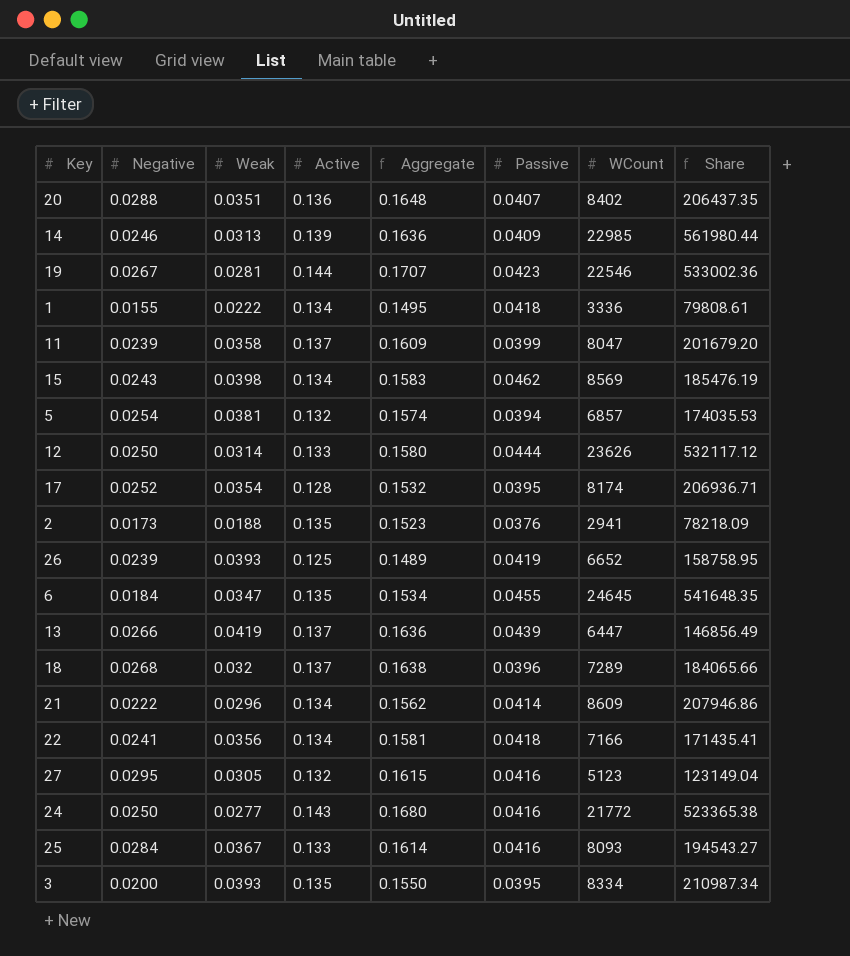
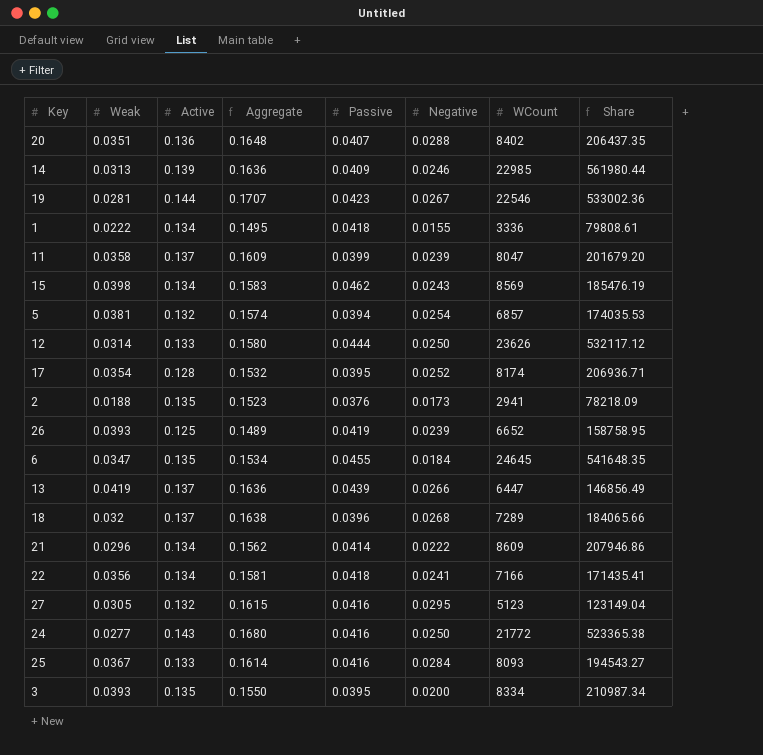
column Negative | position: 2 -> 6

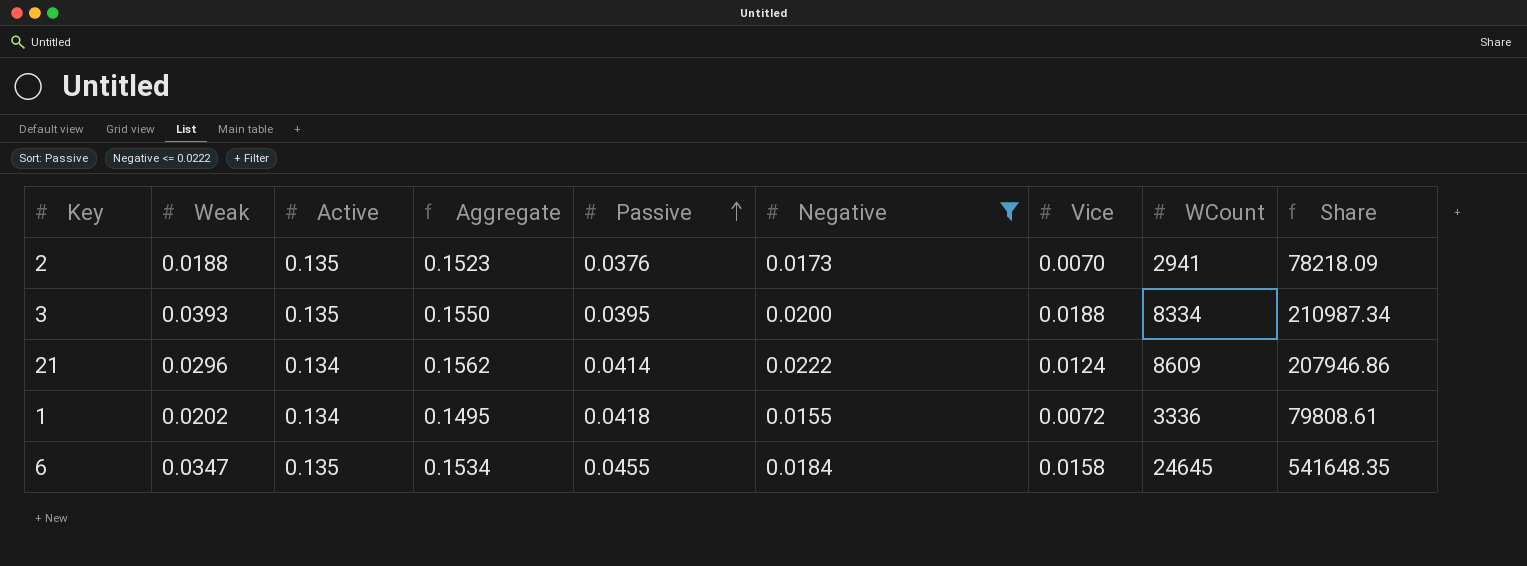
filter: none -> Negative <= 0.0222
row order: none -> Passive ascending
column Vice | position: none -> 7
1 | Weak: 0.0222 -> 0.0202

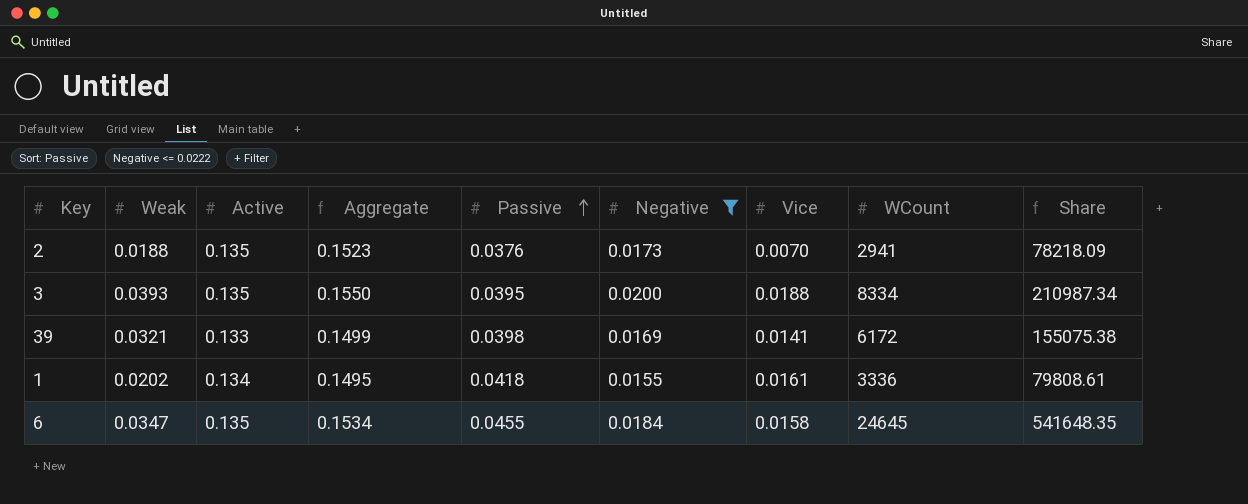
row 21: 0.0296 | 0.134 | 0.1562 | 0.0414 | 0.0222 | 0.0124 | 8609 | 207946.86 -> none
row 39: none -> 0.0321 | 0.133 | 0.1499 | 0.0398 | 0.0169 | 0.0141 | 6172 | 155075.38
1 | Vice: 0.0072 -> 0.0161

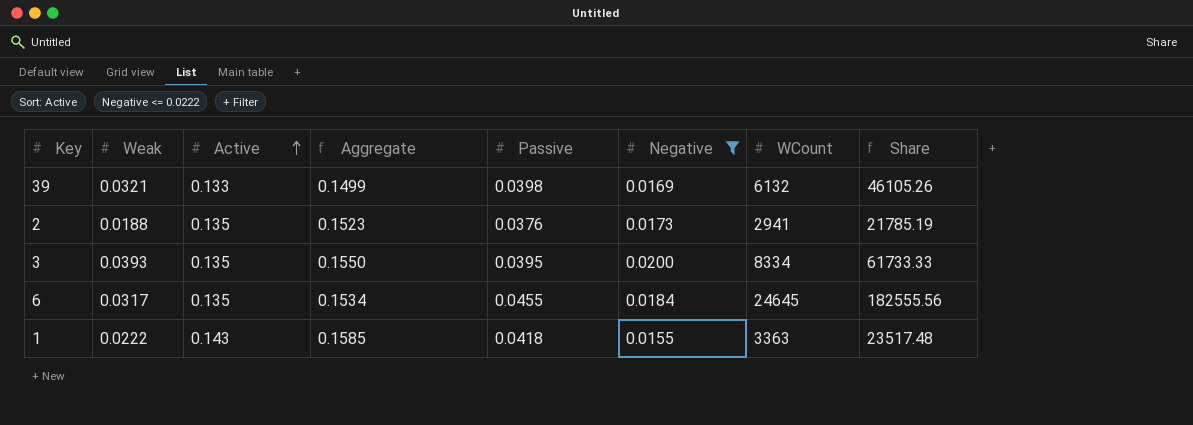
row order: Passive ascending -> Active ascending
column Vice | position: 7 -> none
column Share | formula: [WCount] / [Passive] -> [WCount] / [Active]
39 | WCount: 6172 -> 6132
6 | Weak: 0.0347 -> 0.0317
1 | Weak: 0.0202 -> 0.0222
1 | Active: 0.134 -> 0.143
1 | Aggregate: 0.1495 -> 0.1585
1 | WCount: 3336 -> 3363

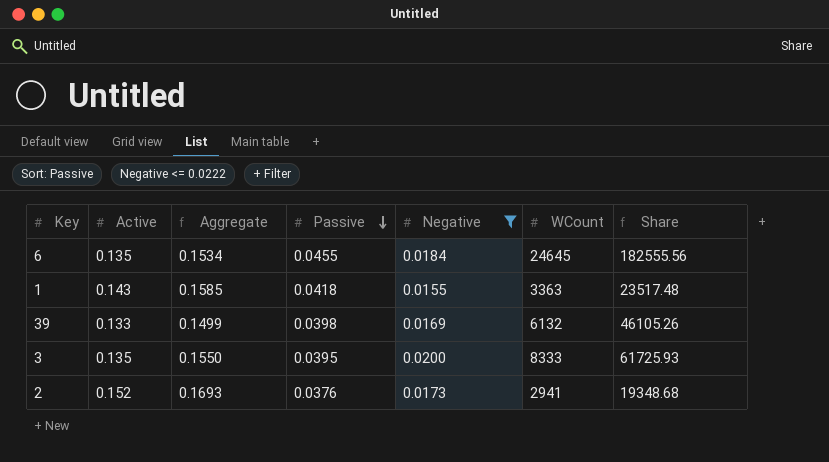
row order: Active ascending -> Passive descending
column Weak | position: 2 -> none
3 | WCount: 8334 -> 8333
3 | Share: 61733.33 -> 61725.93
2 | Active: 0.135 -> 0.152
2 | Aggregate: 0.1523 -> 0.1693
2 | Share: 21785.19 -> 19348.68

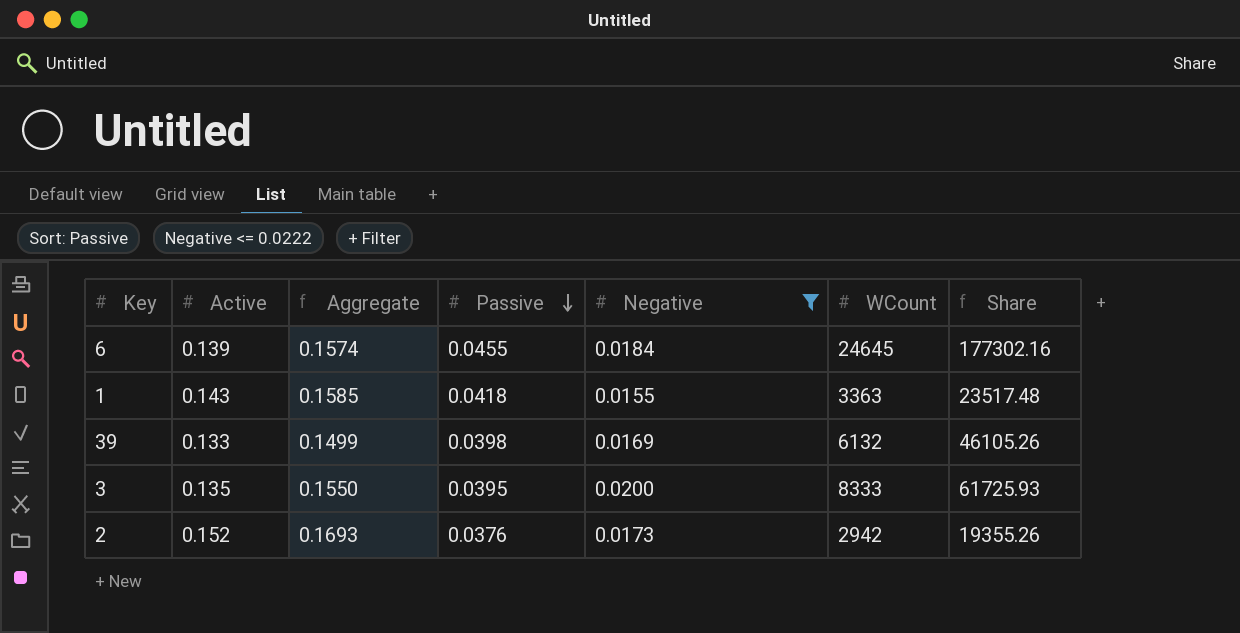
6 | Active: 0.135 -> 0.139
6 | Aggregate: 0.1534 -> 0.1574
6 | Share: 182555.56 -> 177302.16
2 | WCount: 2941 -> 2942
2 | Share: 19348.68 -> 19355.26

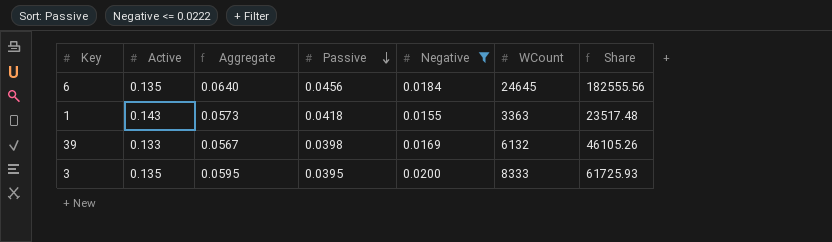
column Aggregate | formula: [Active] + [Negative] -> [Passive] + [Negative]
row 2: 0.152 | 0.1693 | 0.0376 | 0.0173 | 2942 | 19355.26 -> none
6 | Active: 0.139 -> 0.135
6 | Passive: 0.0455 -> 0.0456
6 | Share: 177302.16 -> 182555.56

